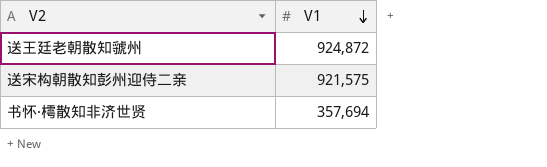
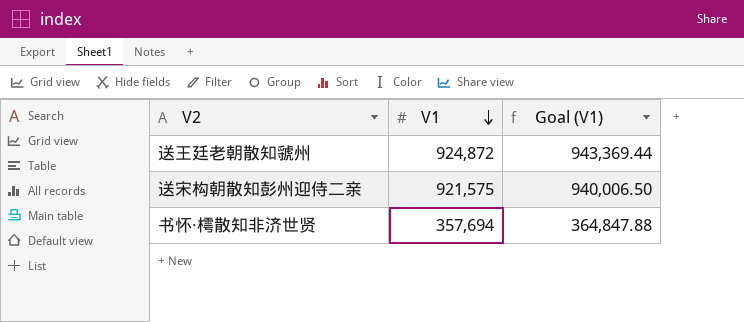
column Goal (V1) | formula: none -> [V1] * 1.02

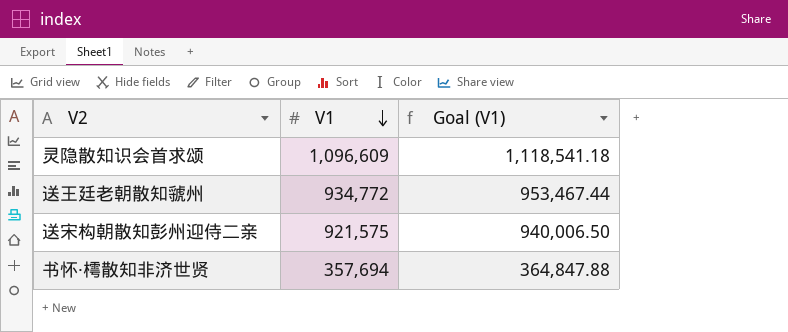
row 灵隐散知识会首求颂: none -> 1,096,609 | 1,118,541.18
送王廷老朝散知虢州 | V1: 924,872 -> 934,772
送王廷老朝散知虢州 | Goal (V1): 943,369.44 -> 953,467.44

